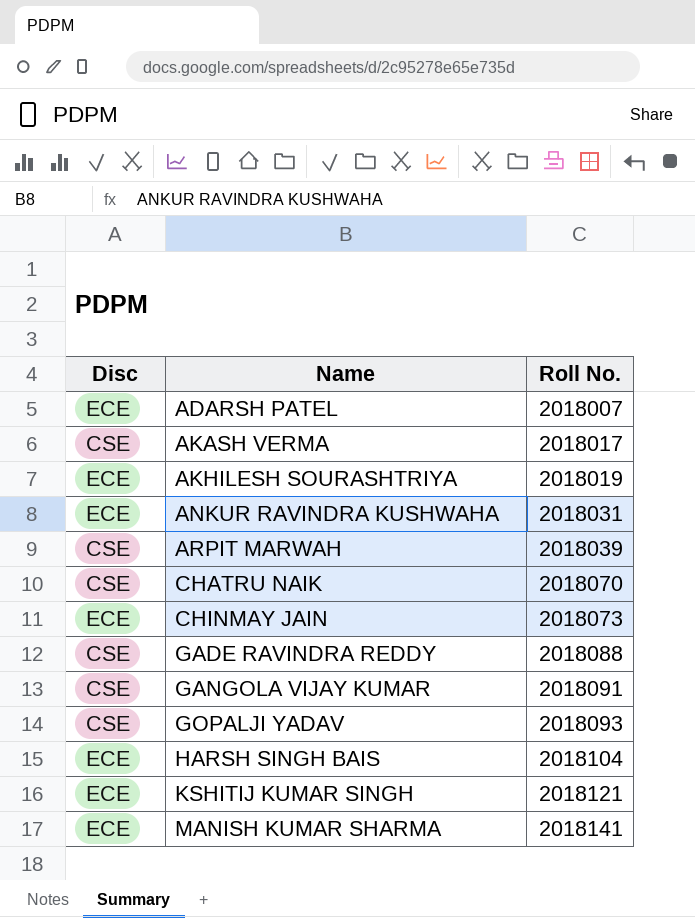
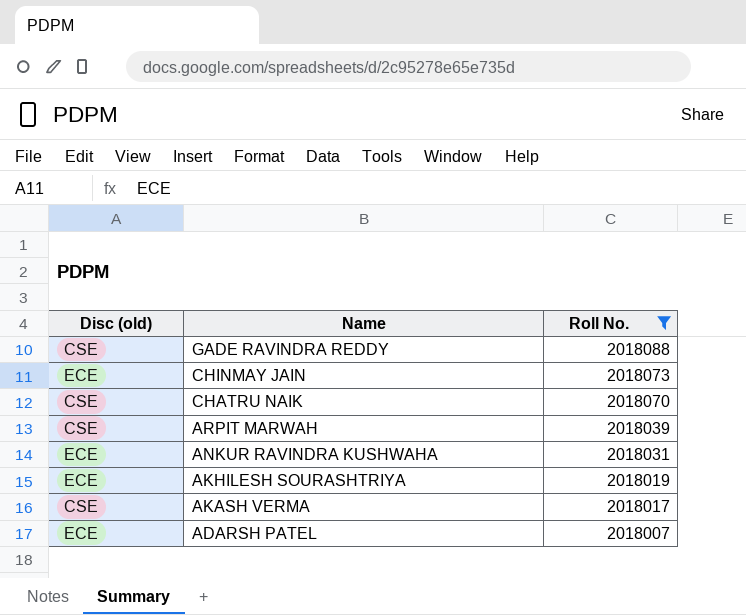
filter: none -> Roll No. <= 2018088
row order: Name ascending -> Name descending
column name: Disc -> Disc (old)

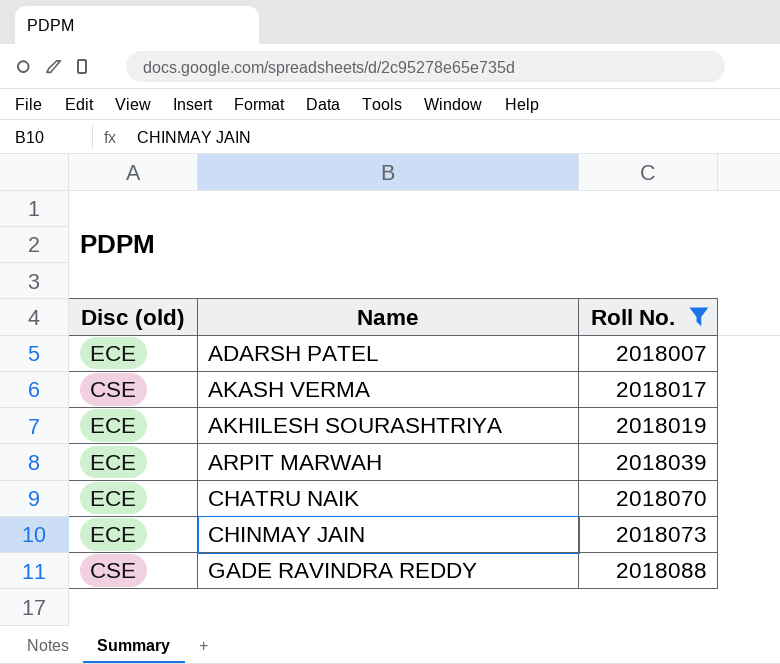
row order: Name descending -> Name ascending
row ANKUR RAVINDRA KUSHWAHA: ECE | 2018031 -> none
ARPIT MARWAH | Disc (old): CSE -> ECE
CHATRU NAIK | Disc (old): CSE -> ECE

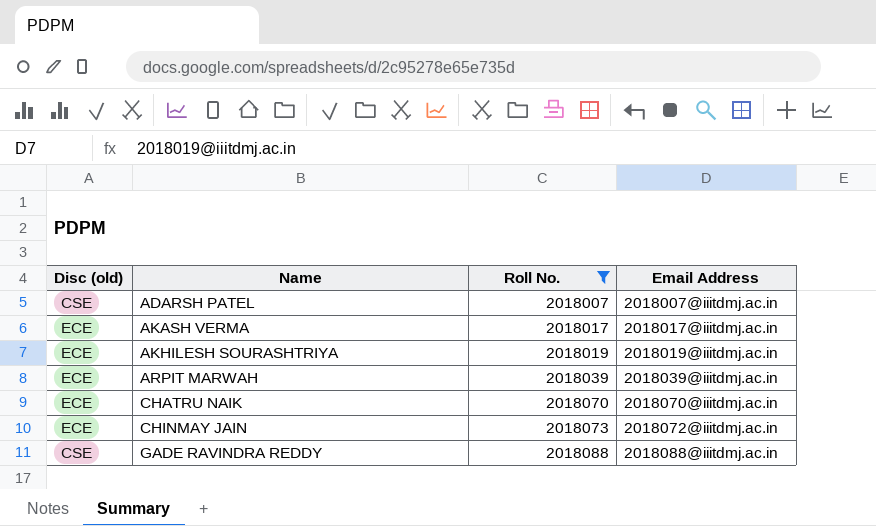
column Email Address | position: none -> 4
ADARSH PATEL | Disc (old): ECE -> CSE
AKASH VERMA | Disc (old): CSE -> ECE

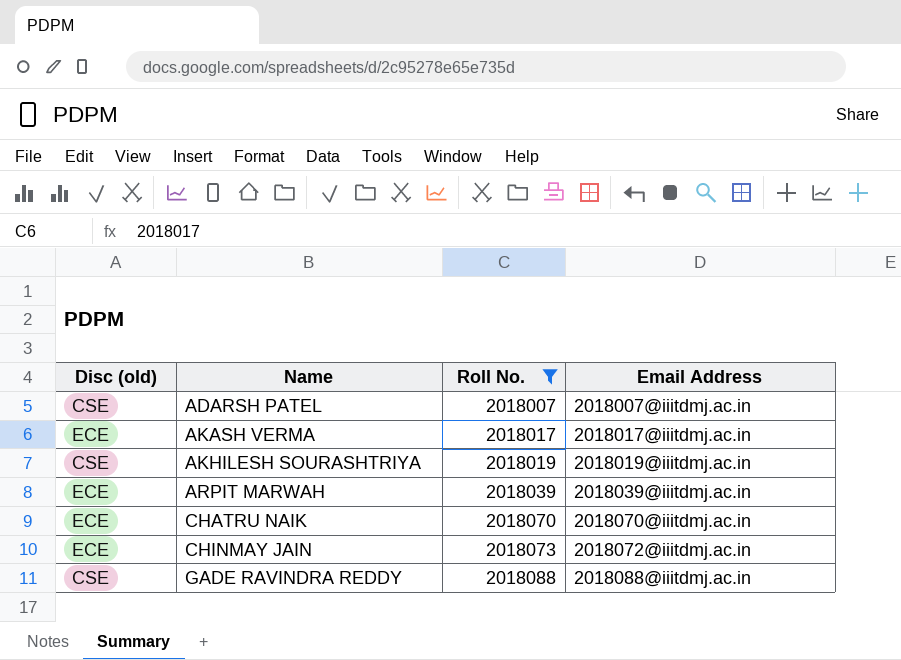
AKHILESH SOURASHTRIYA | Disc (old): ECE -> CSE

